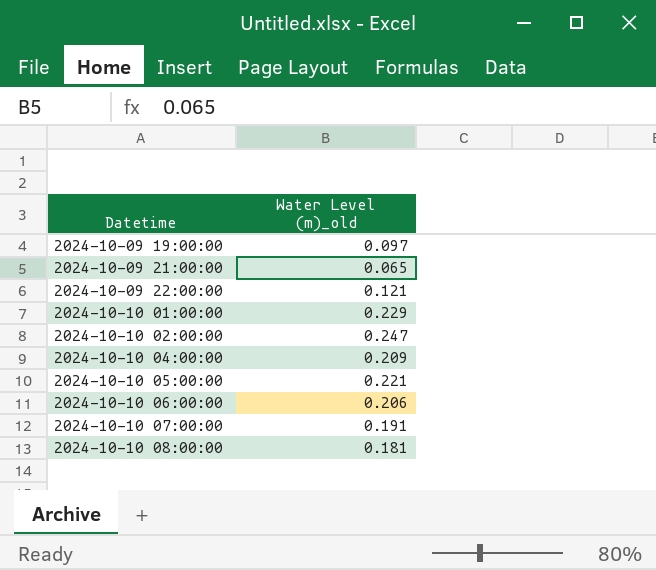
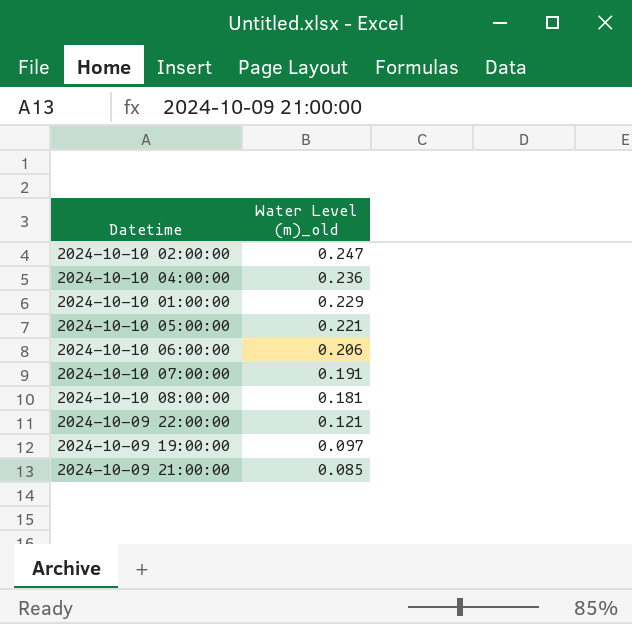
row order: Datetime ascending -> Water Level (m)_old descending
2024-10-10 04:00:00 | Water Level (m)_old: 0.209 -> 0.236
2024-10-09 21:00:00 | Water Level (m)_old: 0.065 -> 0.085

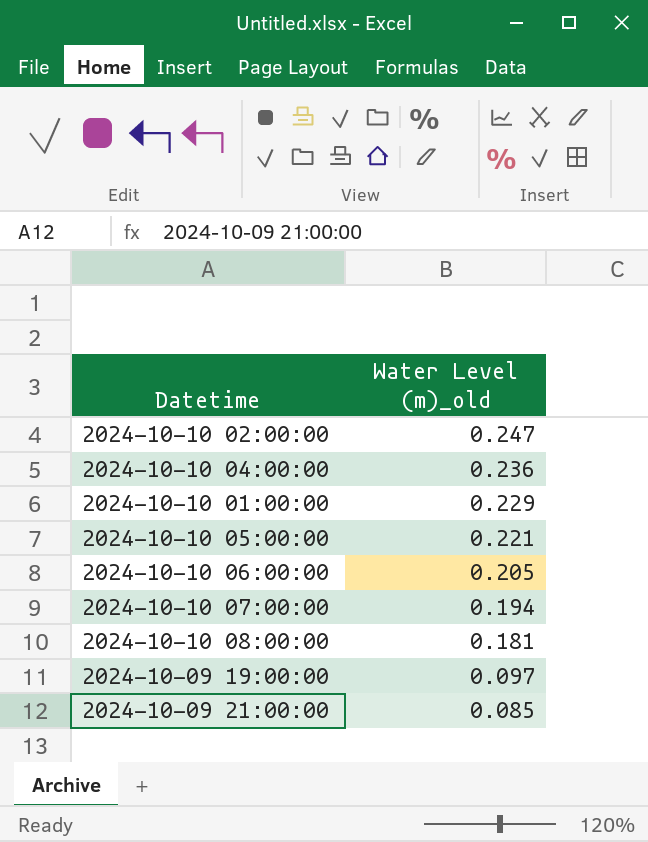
row 2024-10-09 22:00:00: 0.121 -> none
2024-10-10 06:00:00 | Water Level (m)_old: 0.206 -> 0.205
2024-10-10 07:00:00 | Water Level (m)_old: 0.191 -> 0.194

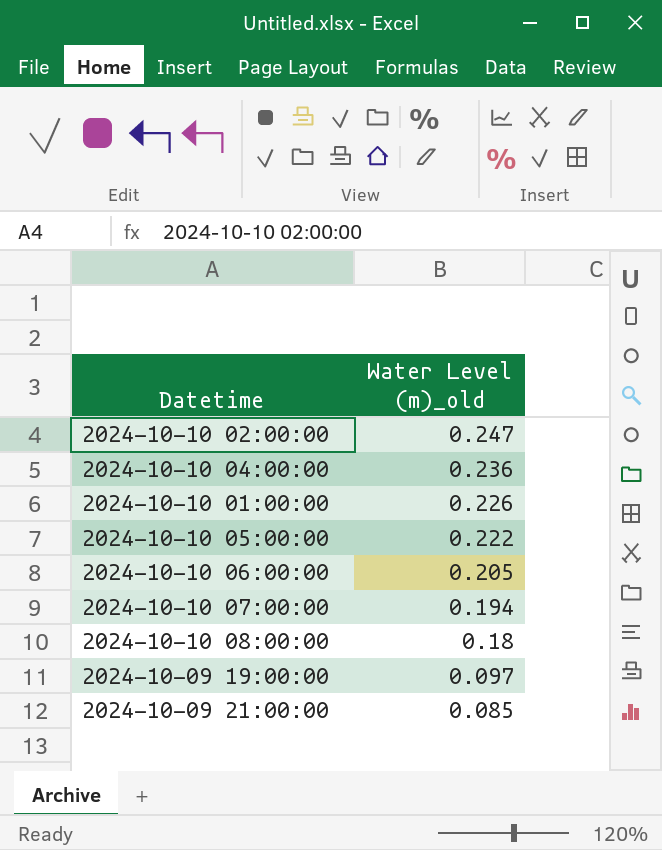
2024-10-10 01:00:00 | Water Level (m)_old: 0.229 -> 0.226
2024-10-10 05:00:00 | Water Level (m)_old: 0.221 -> 0.222
2024-10-10 08:00:00 | Water Level (m)_old: 0.181 -> 0.18

